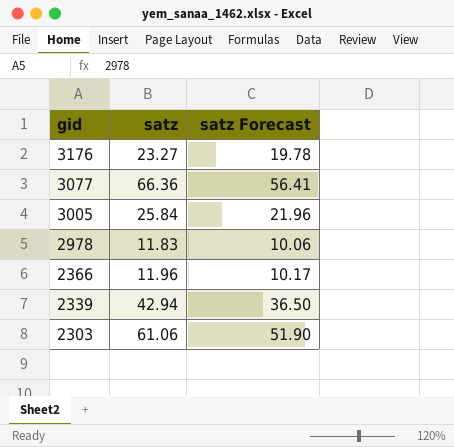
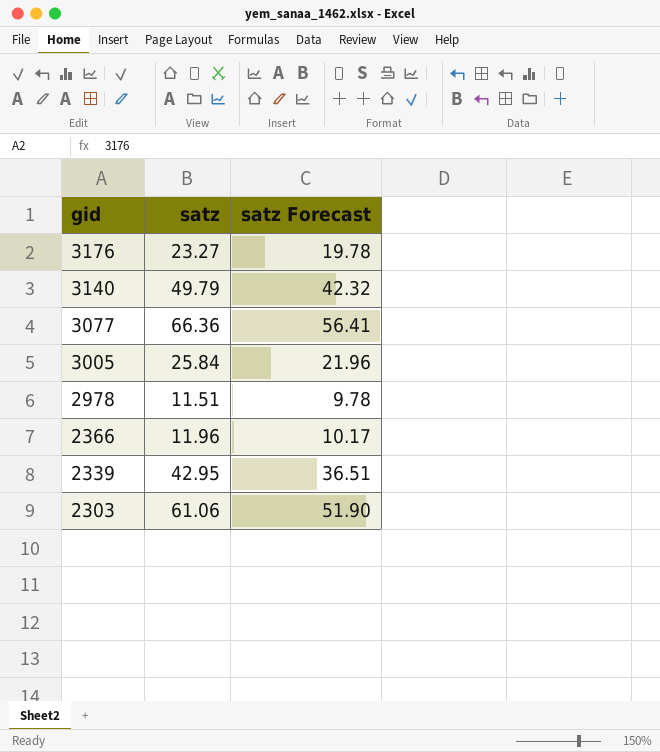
row 3140: none -> 49.79 | 42.32
2978 | satz: 11.83 -> 11.51
2978 | satz Forecast: 10.06 -> 9.78
2339 | satz: 42.94 -> 42.95
2339 | satz Forecast: 36.50 -> 36.51

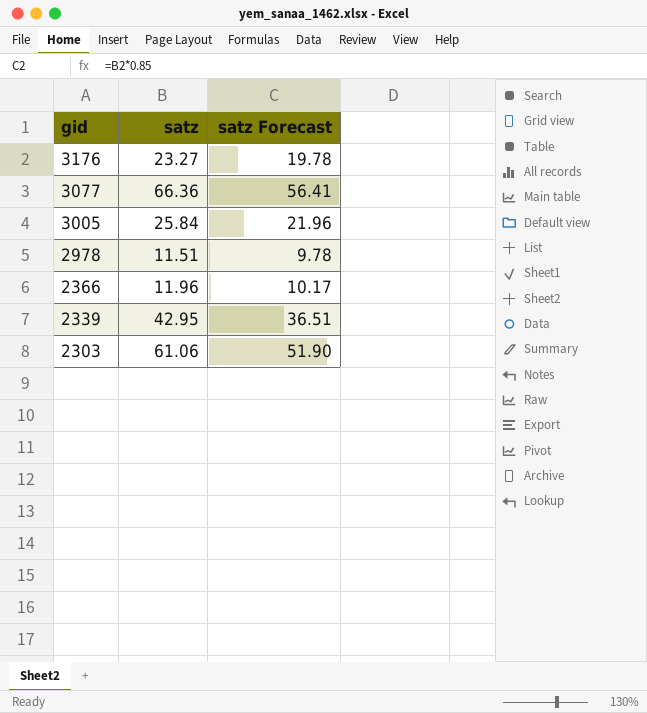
row 3140: 49.79 | 42.32 -> none

